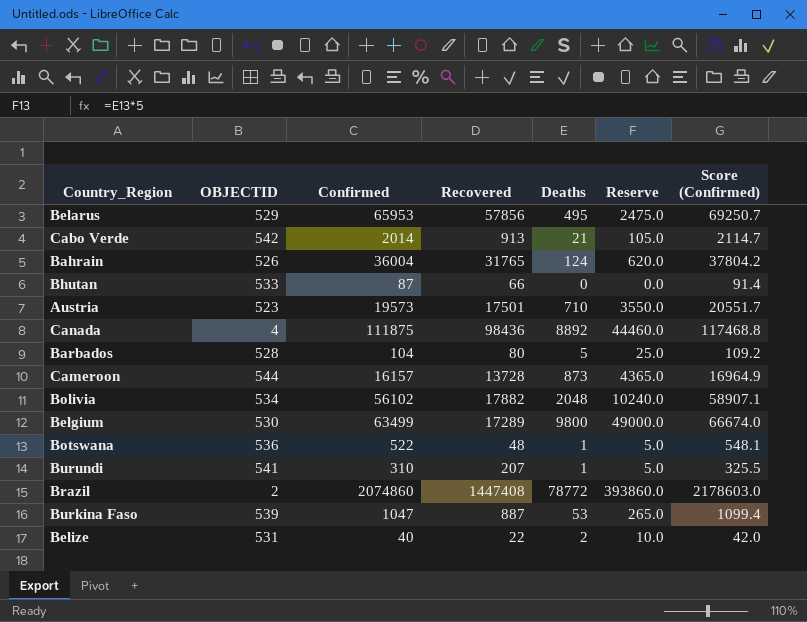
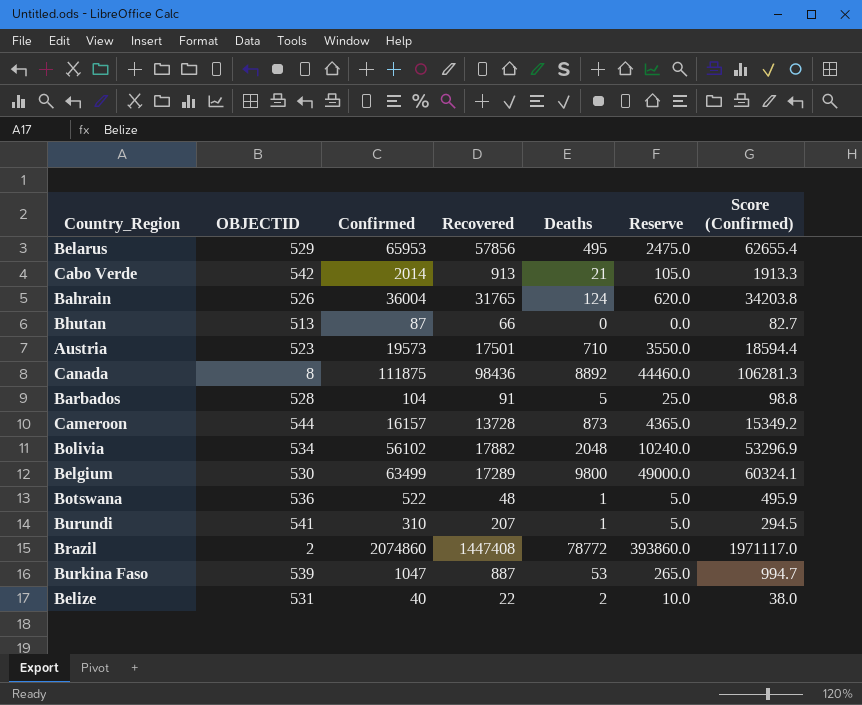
column Score (Confirmed) | formula: [Confirmed] * 1.05 -> [Confirmed] * 0.95
Bhutan | OBJECTID: 533 -> 513
Canada | OBJECTID: 4 -> 8
Barbados | Recovered: 80 -> 91

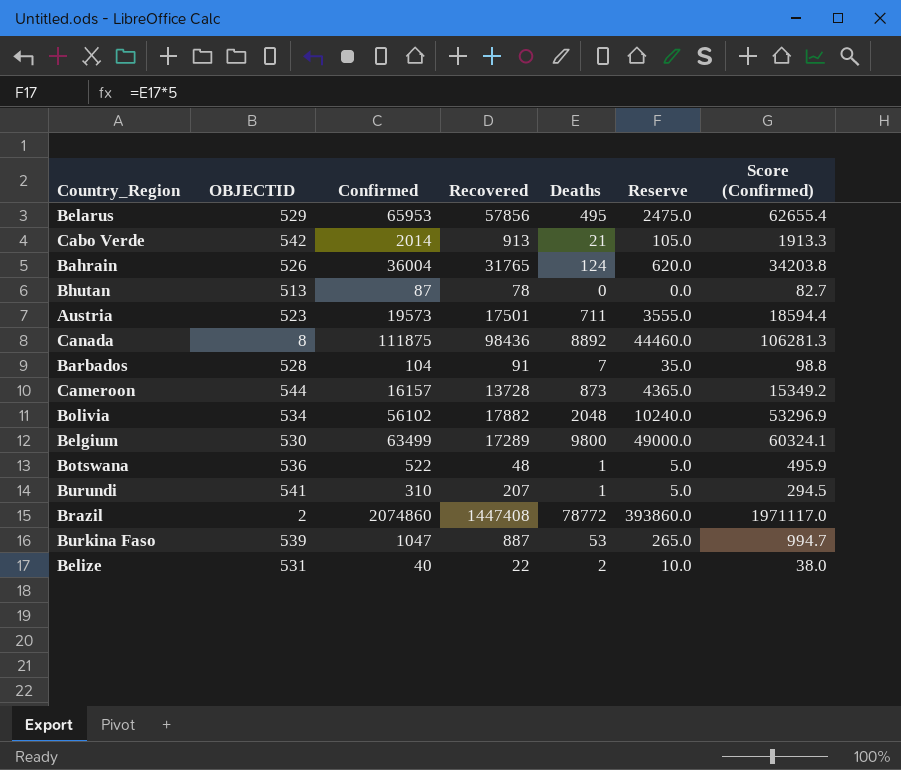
Bhutan | Recovered: 66 -> 78
Austria | Deaths: 710 -> 711
Austria | Reserve: 3550.0 -> 3555.0
Barbados | Deaths: 5 -> 7
Barbados | Reserve: 25.0 -> 35.0

